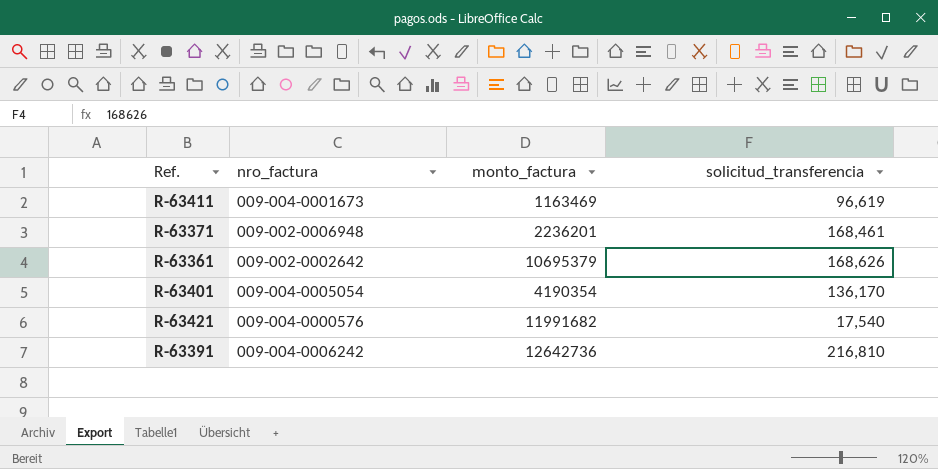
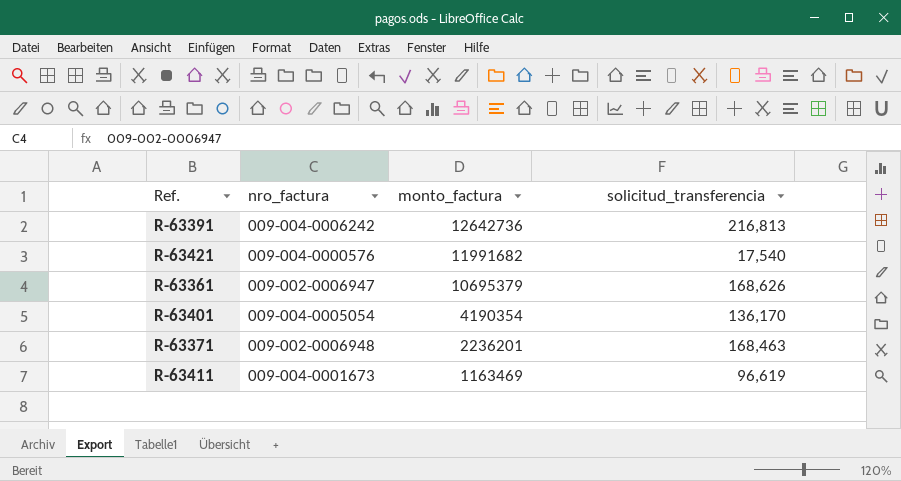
row order: none -> monto_factura descending
R-63391 | solicitud_transferencia: 216,810 -> 216,813
R-63361 | nro_factura: 009-002-0002642 -> 009-002-0006947
R-63371 | solicitud_transferencia: 168,461 -> 168,463

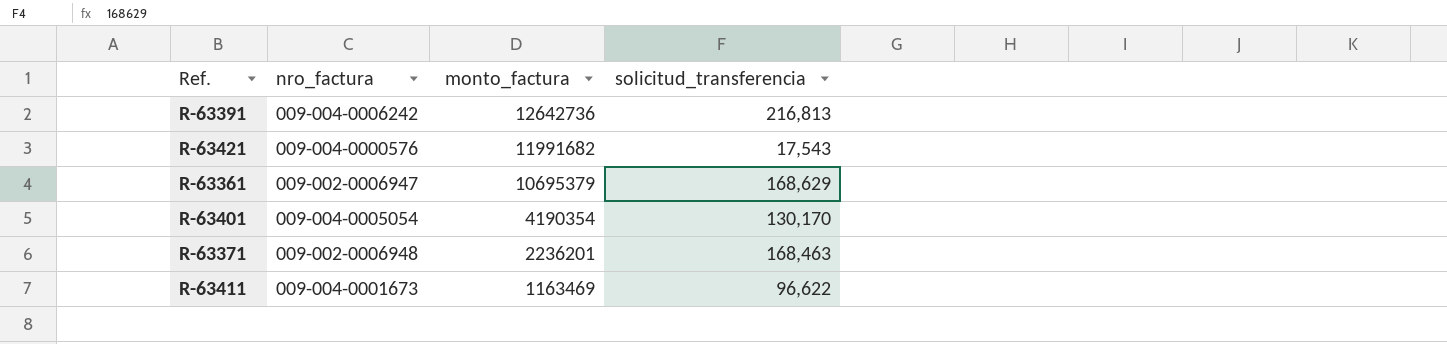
R-63421 | solicitud_transferencia: 17,540 -> 17,543
R-63361 | solicitud_transferencia: 168,626 -> 168,629
R-63401 | solicitud_transferencia: 136,170 -> 130,170
R-63411 | solicitud_transferencia: 96,619 -> 96,622

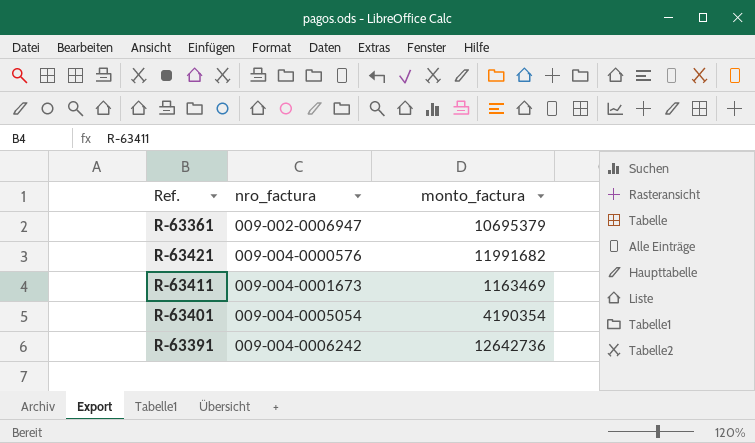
row order: monto_factura descending -> nro_factura ascending
column solicitud_transferencia | position: 4 -> none
row R-63371: 009-002-0006948 | 2236201 | 168,463 -> none

